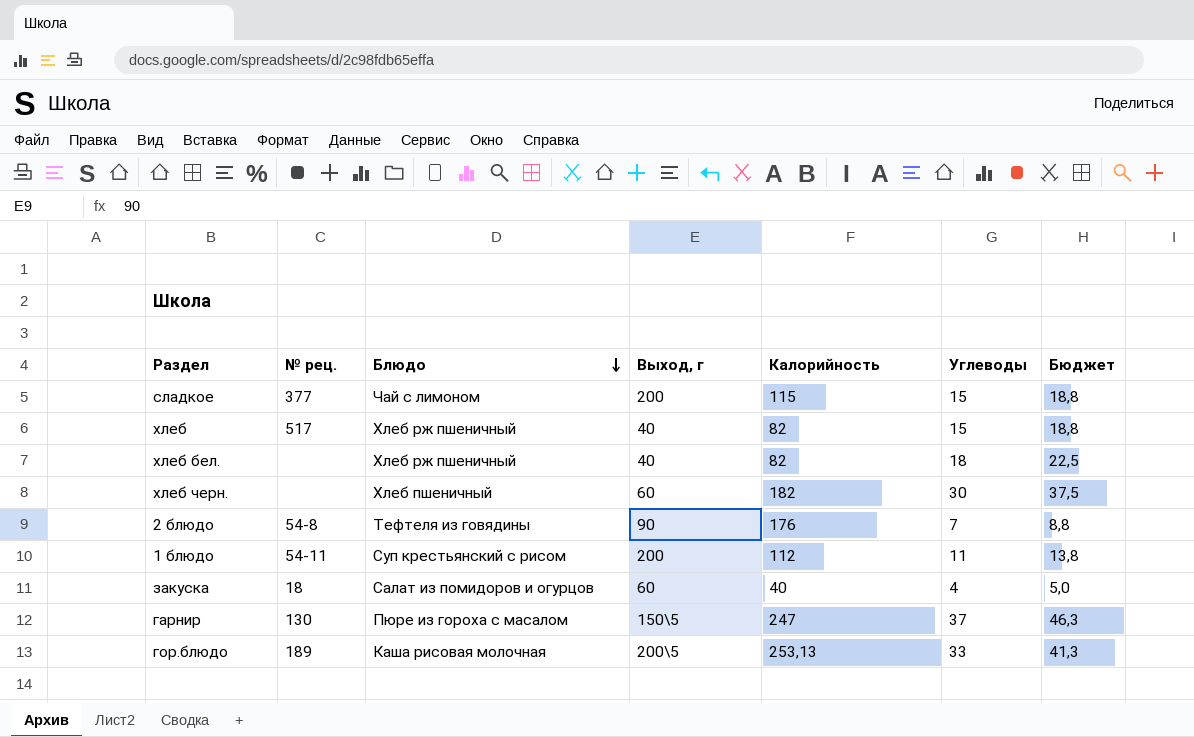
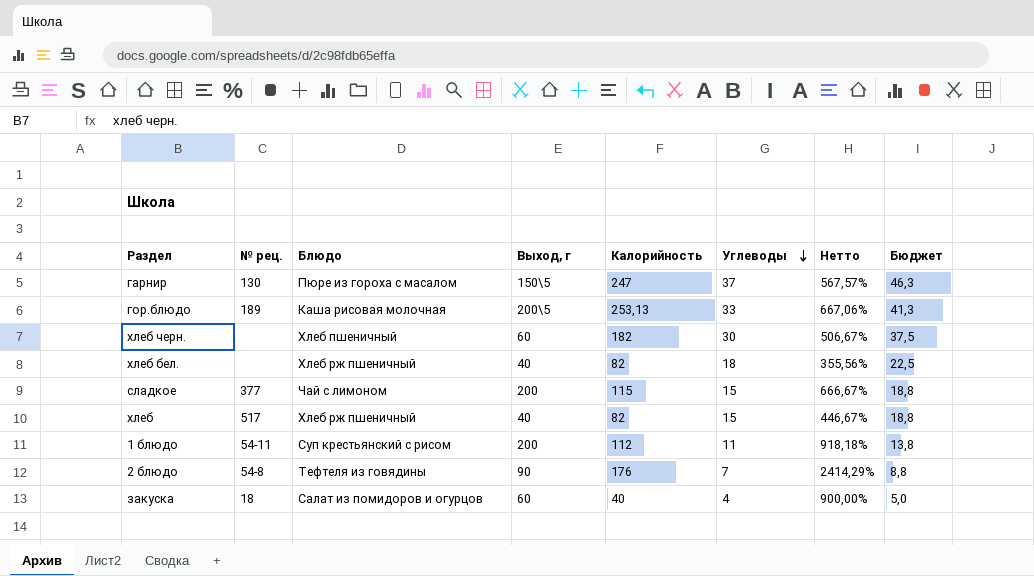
row order: Блюдо descending -> Углеводы descending
column Нетто | formula: none -> ([Калорийность] - [Углеводы]) / [Углеводы]

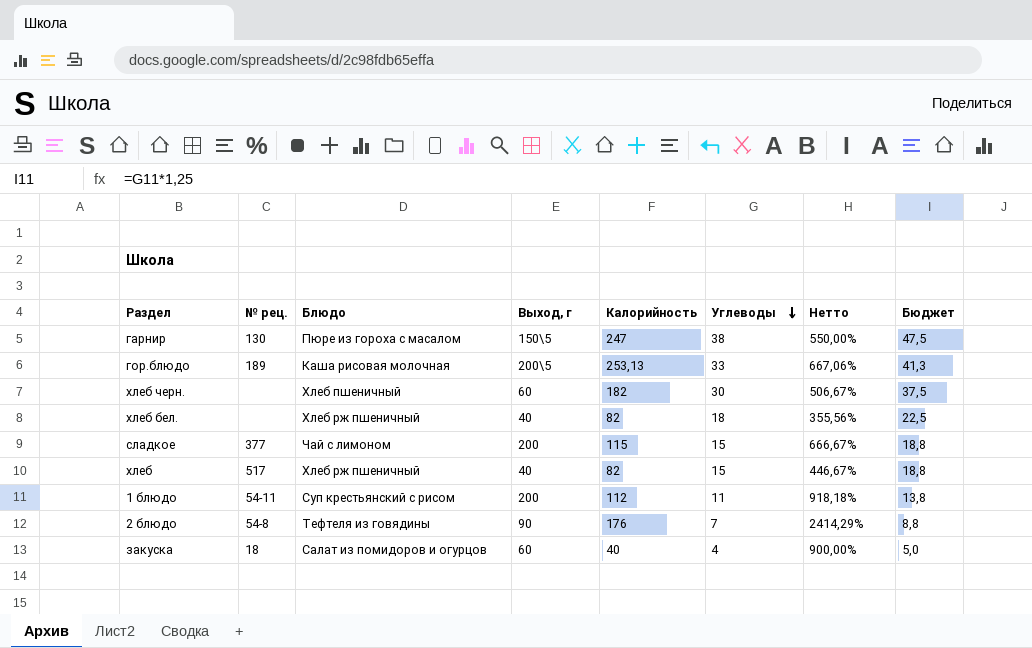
гарнир | Углеводы: 37 -> 38
гарнир | Нетто: 567,57% -> 550,00%
гарнир | Бюджет: 46,3 -> 47,5

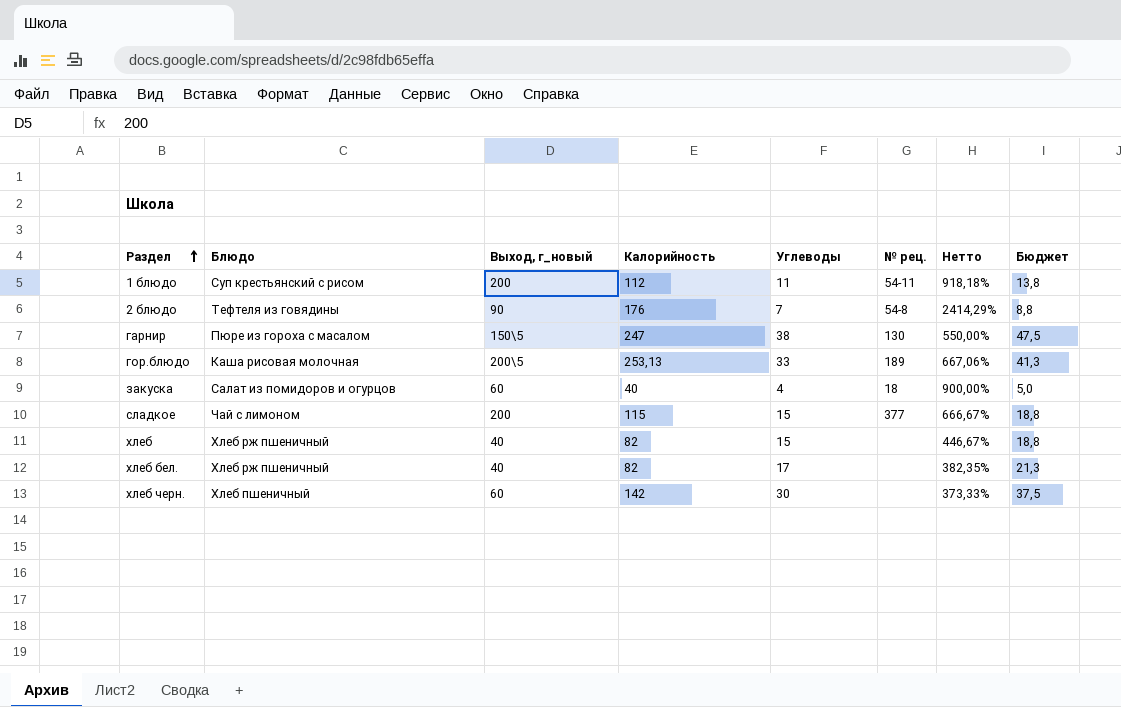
row order: Углеводы descending -> Раздел ascending
column name: Выход, г -> Выход, г_новый
column № рец. | position: 2 -> 6
хлеб | № рец.: 517 -> none
хлеб бел. | Углеводы: 18 -> 17
хлеб бел. | Нетто: 355,56% -> 382,35%
хлеб бел. | Бюджет: 22,5 -> 21,3
хлеб черн. | Калорийность: 182 -> 142
хлеб черн. | Нетто: 506,67% -> 373,33%

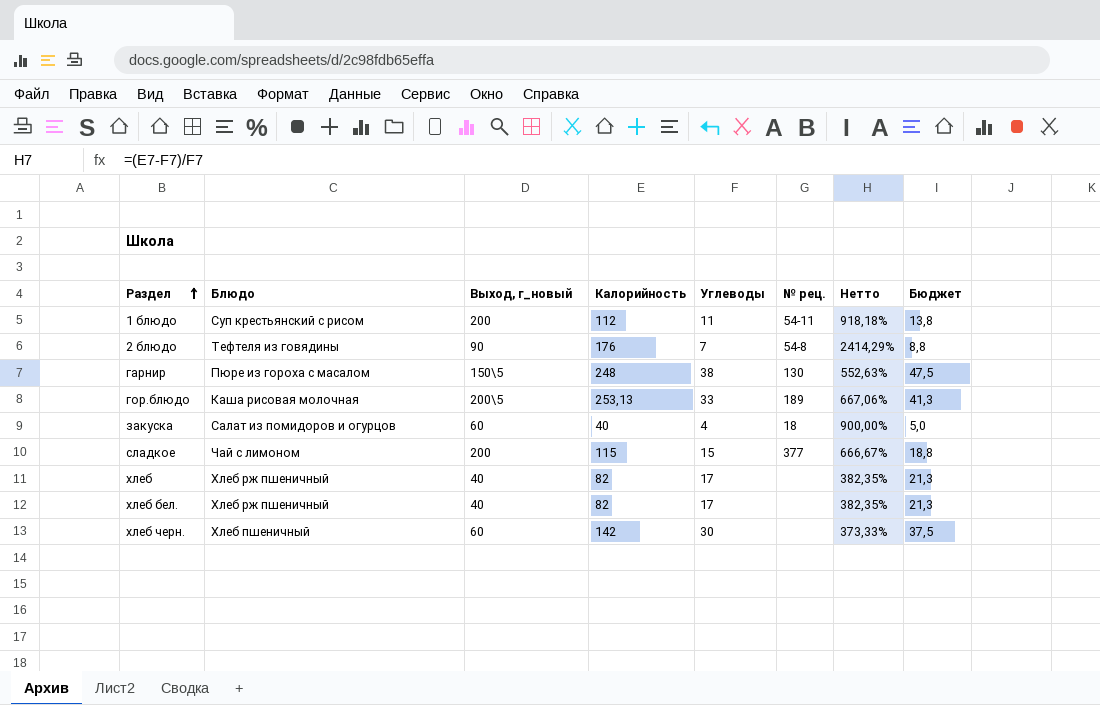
гарнир | Калорийность: 247 -> 248
гарнир | Нетто: 550,00% -> 552,63%
хлеб | Углеводы: 15 -> 17
хлеб | Нетто: 446,67% -> 382,35%
хлеб | Бюджет: 18,8 -> 21,3

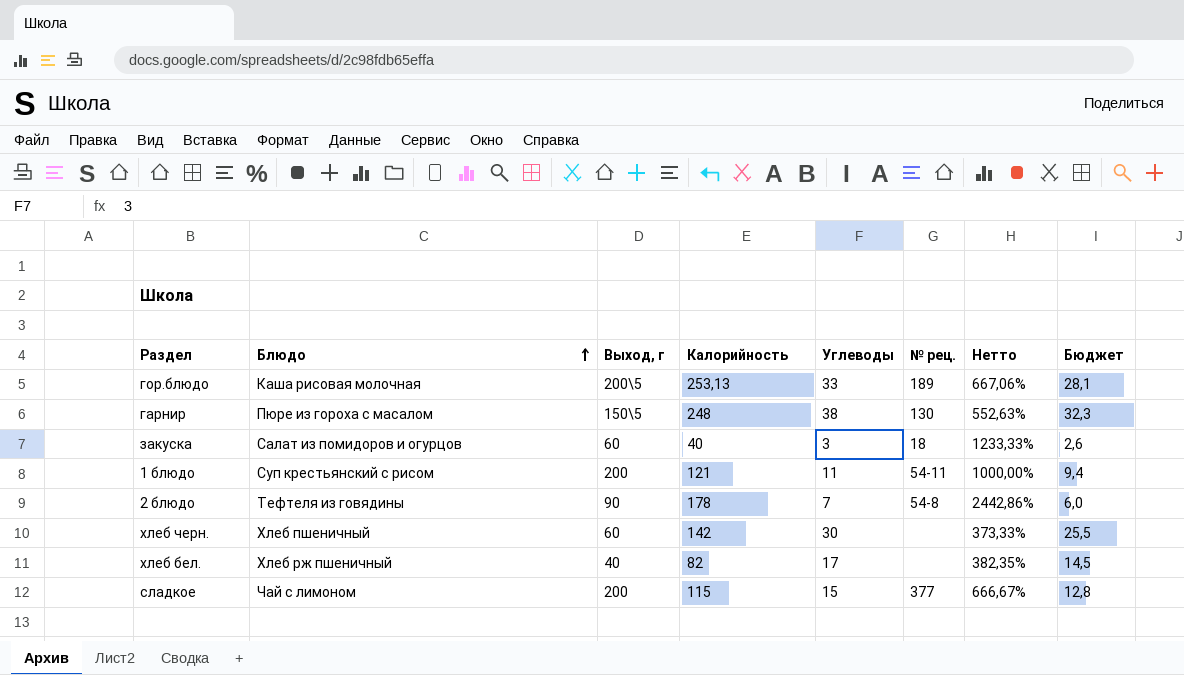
row order: Раздел ascending -> Блюдо ascending
column name: Выход, г_новый -> Выход, г
column Бюджет | formula: [Углеводы] * 1,25 -> [Углеводы] * 0,85
row хлеб: Хлеб рж пшеничный | 40 | 82 | 17 | none | 382,35% | 21,3 -> none
закуска | Углеводы: 4 -> 3
закуска | Нетто: 900,00% -> 1233,33%
1 блюдо | Калорийность: 112 -> 121
1 блюдо | Нетто: 918,18% -> 1000,00%
2 блюдо | Калорийность: 176 -> 178
2 блюдо | Нетто: 2414,29% -> 2442,86%

